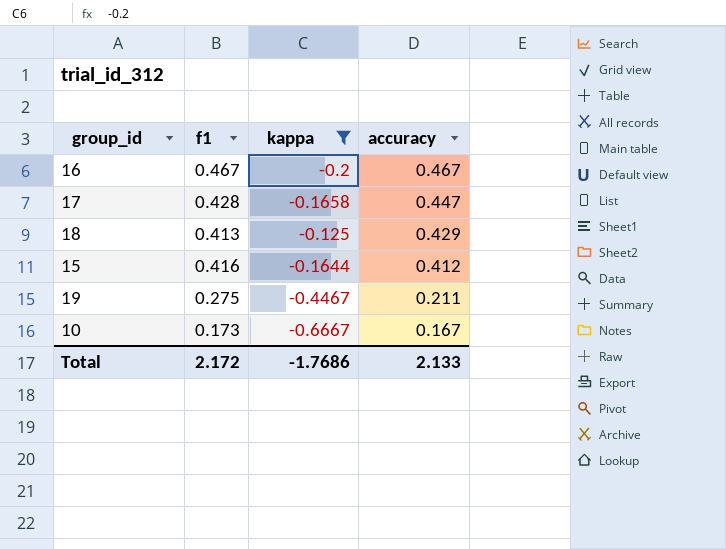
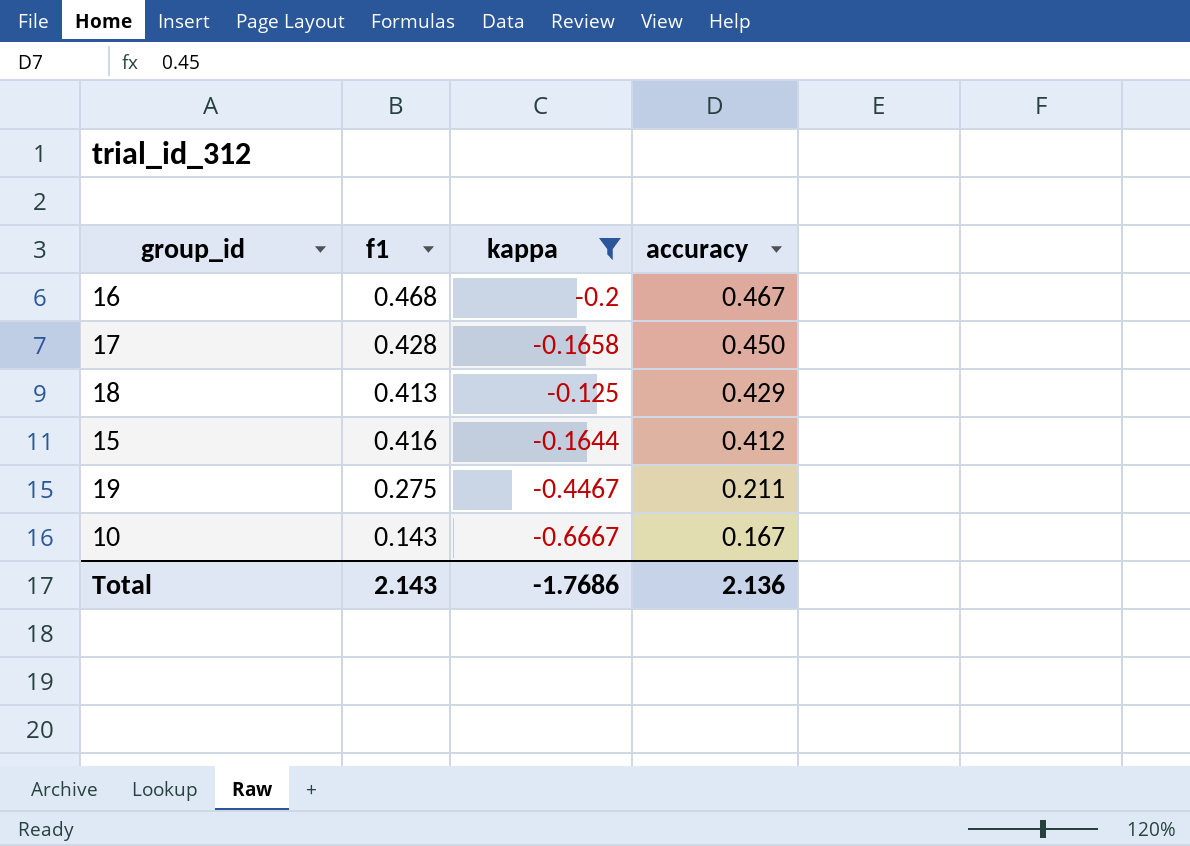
16 | f1: 0.467 -> 0.468
17 | accuracy: 0.447 -> 0.450
10 | f1: 0.173 -> 0.143
Total | f1: 2.172 -> 2.143
Total | accuracy: 2.133 -> 2.136

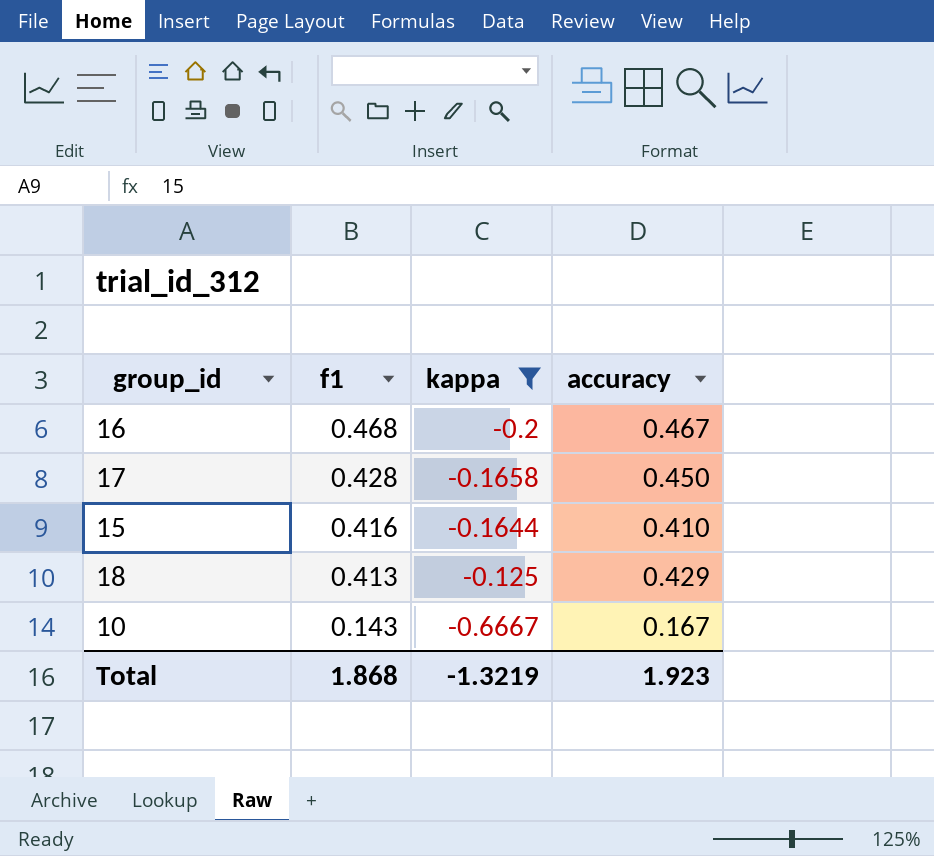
row order: accuracy descending -> f1 descending
row 19: 0.275 | -0.4467 | 0.211 -> none
15 | accuracy: 0.412 -> 0.410
Total | f1: 2.143 -> 1.868
Total | kappa: -1.7686 -> -1.3219
Total | accuracy: 2.136 -> 1.923

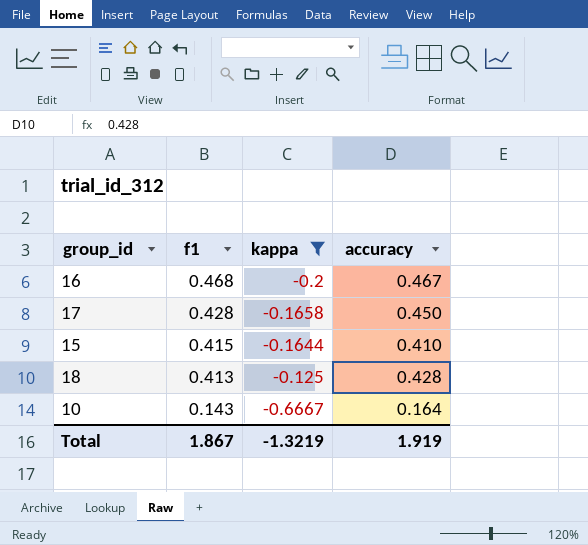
15 | f1: 0.416 -> 0.415
18 | accuracy: 0.429 -> 0.428
10 | accuracy: 0.167 -> 0.164
Total | f1: 1.868 -> 1.867
Total | accuracy: 1.923 -> 1.919

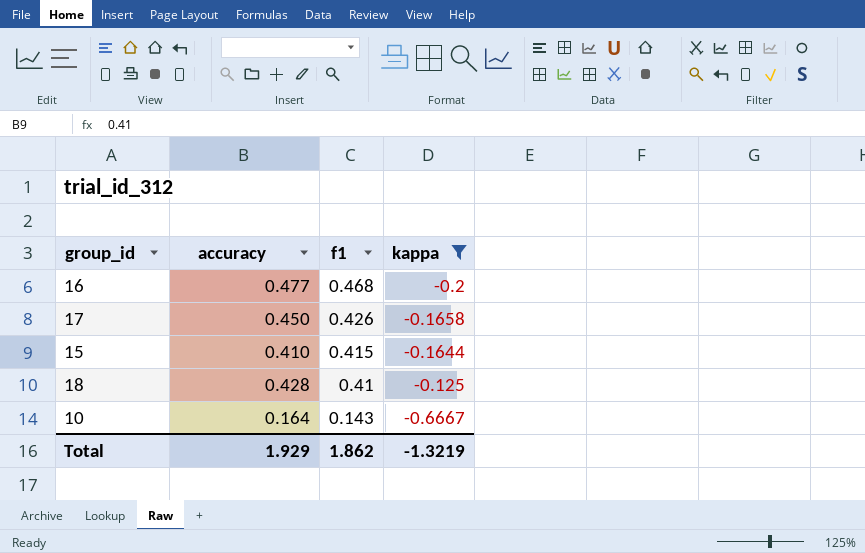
column accuracy | position: 4 -> 2
16 | accuracy: 0.467 -> 0.477
17 | f1: 0.428 -> 0.426
18 | f1: 0.413 -> 0.41
Total | accuracy: 1.919 -> 1.929
Total | f1: 1.867 -> 1.862

